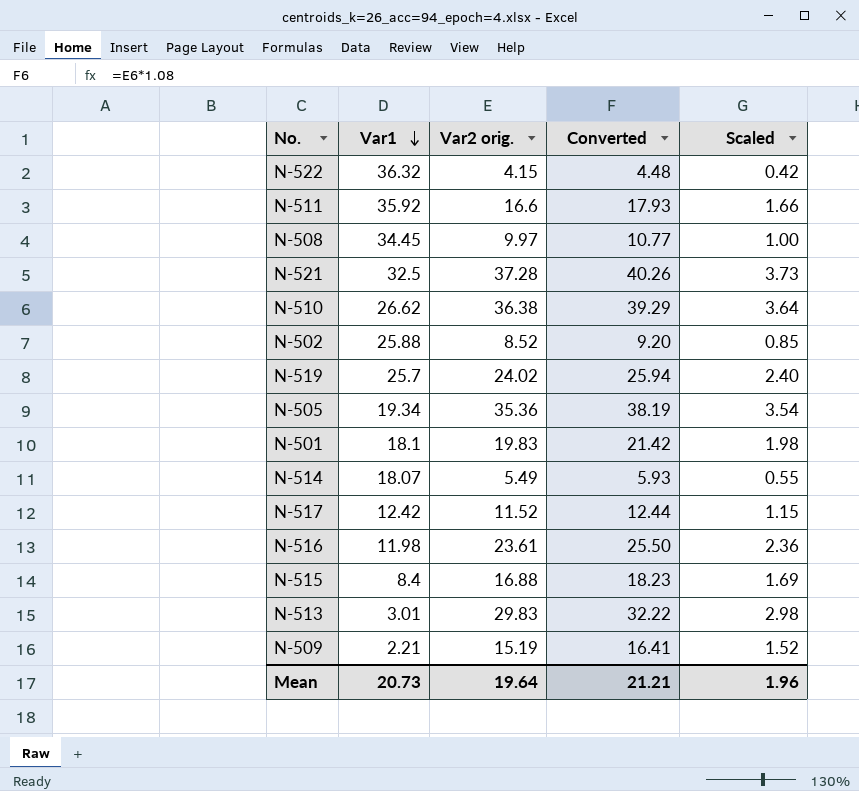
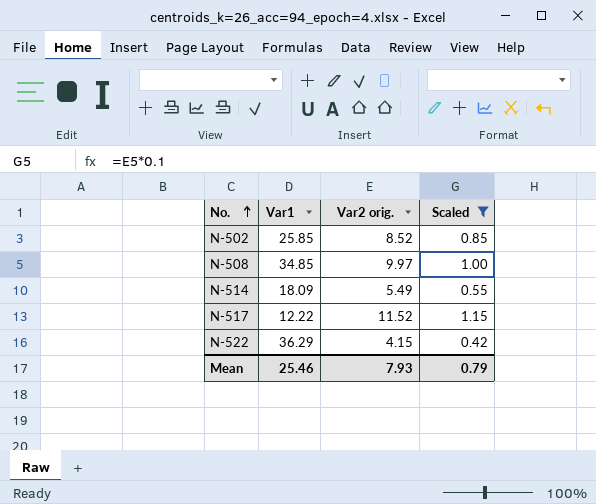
filter: none -> Scaled <= 1.15
row order: Var1 descending -> No. ascending
column Converted | formula: [Var2 orig.] * 1.08 -> none
N-502 | Var1: 25.88 -> 25.85
N-508 | Var1: 34.45 -> 34.85
N-514 | Var1: 18.07 -> 18.09
N-517 | Var1: 12.42 -> 12.22
N-522 | Var1: 36.32 -> 36.29
Mean | Var1: 20.73 -> 25.46
Mean | Var2 orig.: 19.64 -> 7.93
Mean | Scaled: 1.96 -> 0.79

